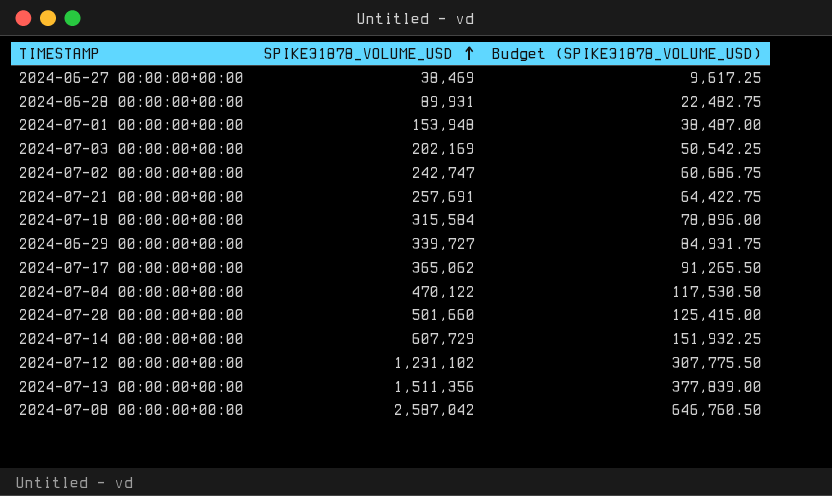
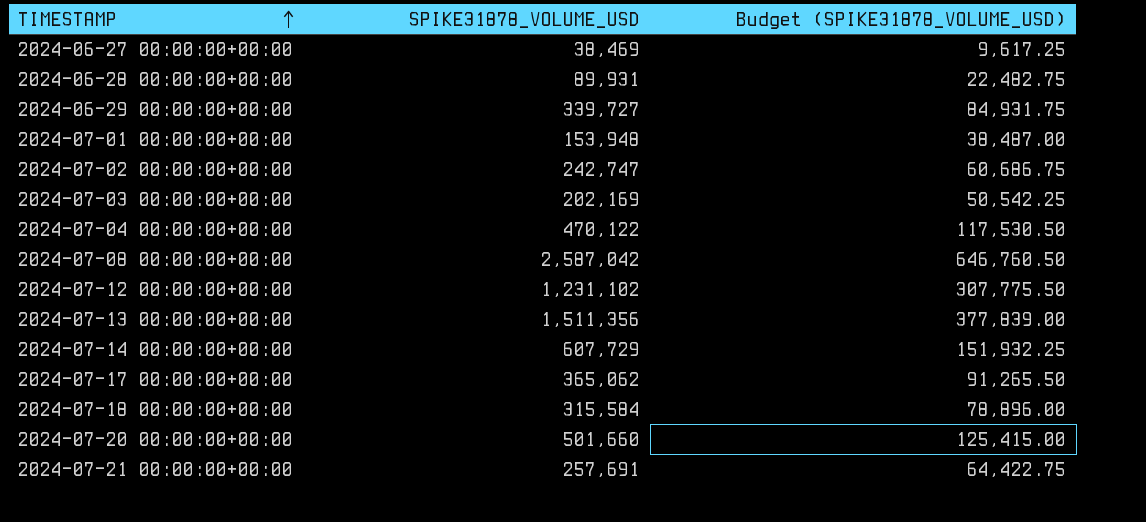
row order: SPIKE31878_VOLUME_USD ascending -> TIMESTAMP ascending

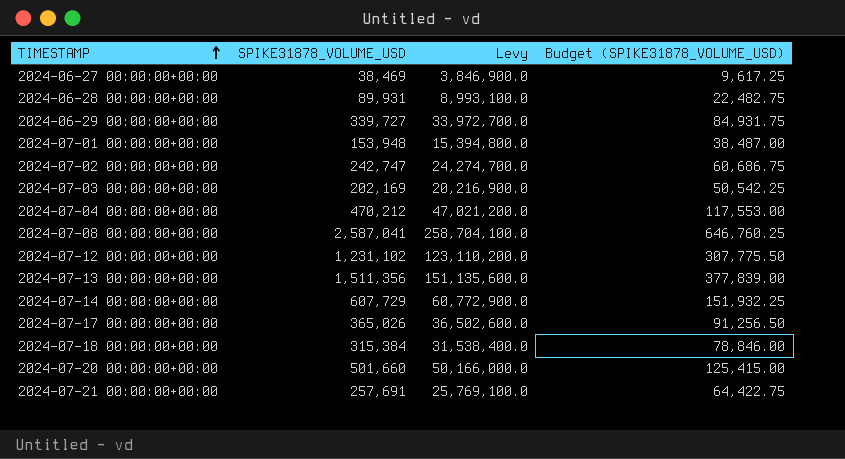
column Levy | formula: none -> [SPIKE31878_VOLUME_USD] * 100
2024-07-04 00:00:00+00:00 | SPIKE31878_VOLUME_USD: 470,122 -> 470,212
2024-07-04 00:00:00+00:00 | Budget (SPIKE31878_VOLUME_USD): 117,530.50 -> 117,553.00
2024-07-08 00:00:00+00:00 | SPIKE31878_VOLUME_USD: 2,587,042 -> 2,587,041
2024-07-08 00:00:00+00:00 | Budget (SPIKE31878_VOLUME_USD): 646,760.50 -> 646,760.25
2024-07-17 00:00:00+00:00 | SPIKE31878_VOLUME_USD: 365,062 -> 365,026
2024-07-17 00:00:00+00:00 | Budget (SPIKE31878_VOLUME_USD): 91,265.50 -> 91,256.50
2024-07-18 00:00:00+00:00 | SPIKE31878_VOLUME_USD: 315,584 -> 315,384
2024-07-18 00:00:00+00:00 | Budget (SPIKE31878_VOLUME_USD): 78,896.00 -> 78,846.00

